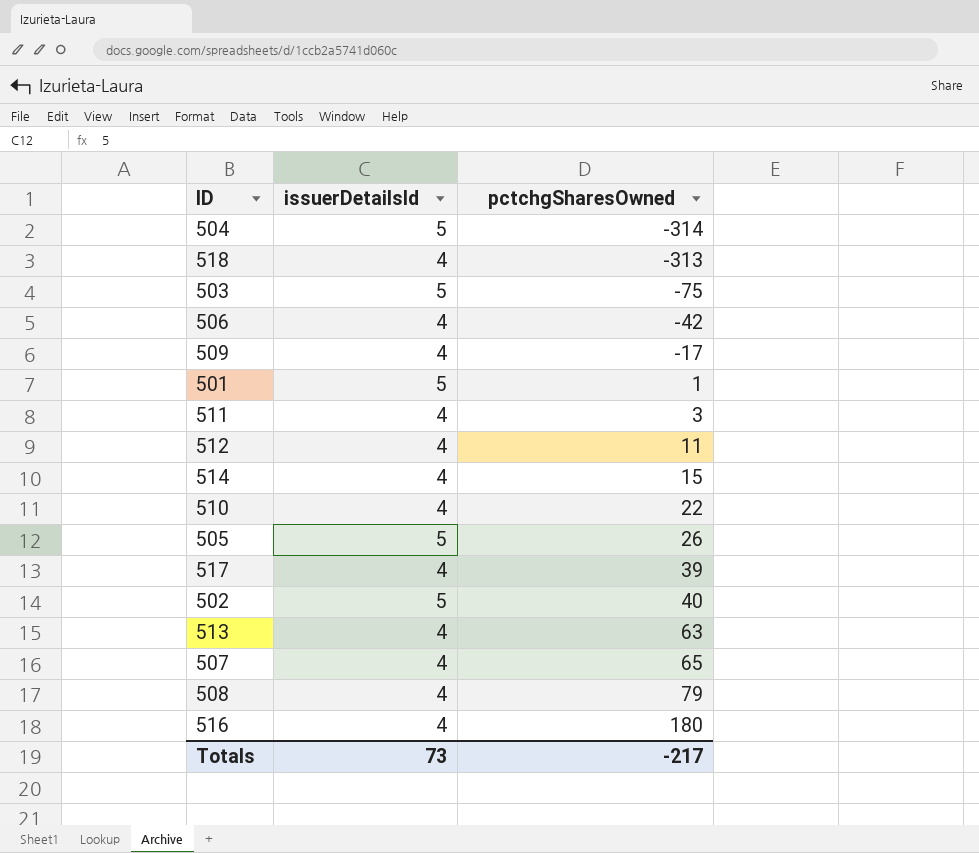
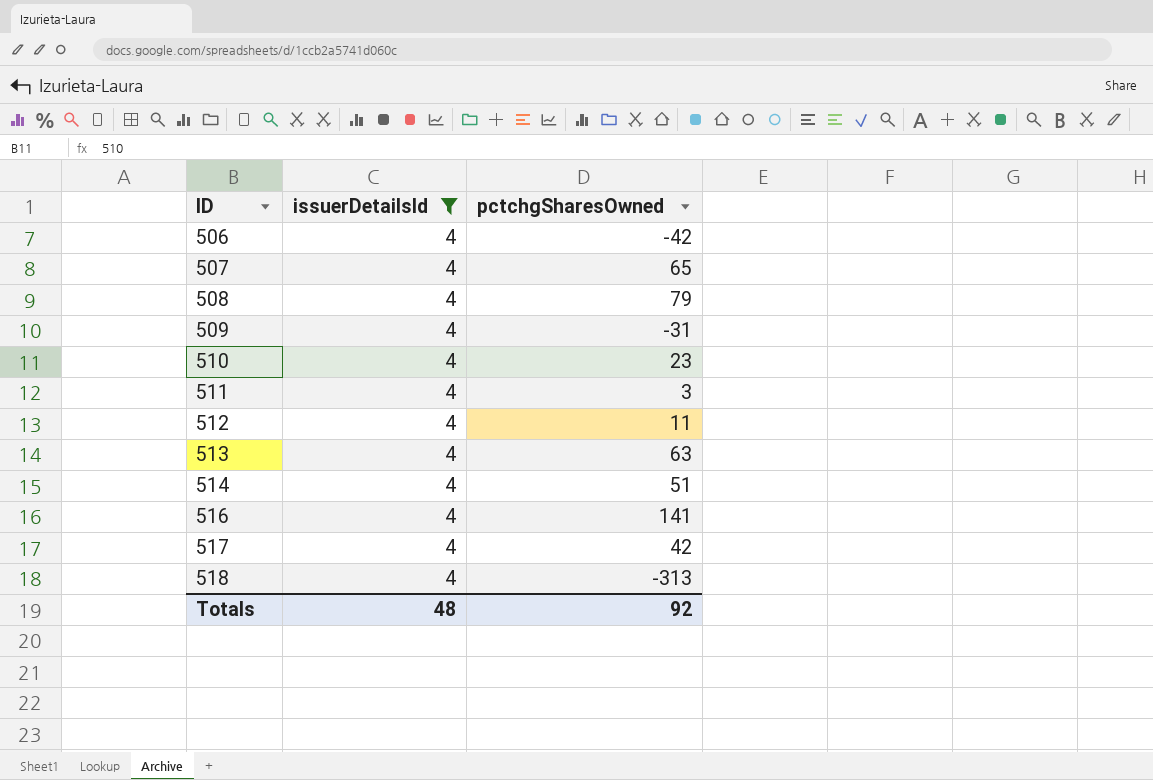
filter: none -> issuerDetailsId = 4
row order: pctchgSharesOwned ascending -> ID ascending
509 | pctchgSharesOwned: -17 -> -31
510 | pctchgSharesOwned: 22 -> 23
514 | pctchgSharesOwned: 15 -> 51
516 | pctchgSharesOwned: 180 -> 141
517 | pctchgSharesOwned: 39 -> 42
Totals | issuerDetailsId: 73 -> 48
Totals | pctchgSharesOwned: -217 -> 92

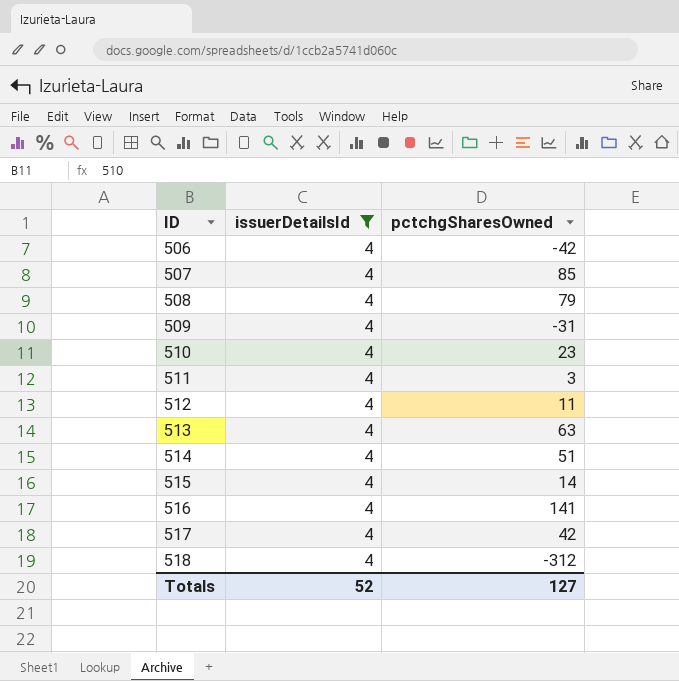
507 | pctchgSharesOwned: 65 -> 85
row 515: none -> 4 | 14
518 | pctchgSharesOwned: -313 -> -312
Totals | issuerDetailsId: 48 -> 52
Totals | pctchgSharesOwned: 92 -> 127

